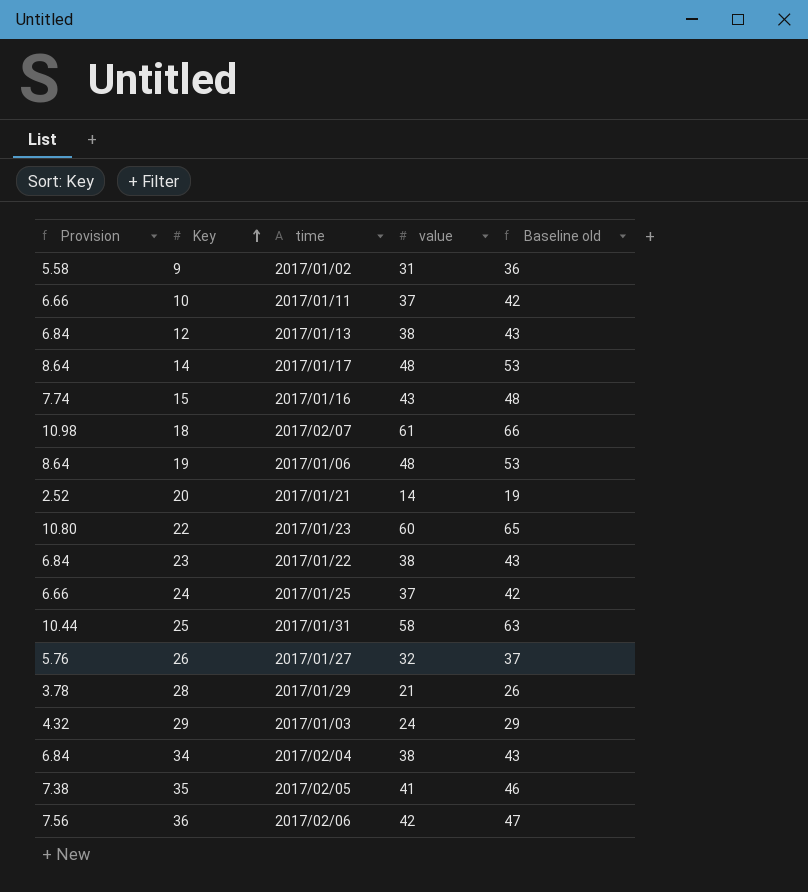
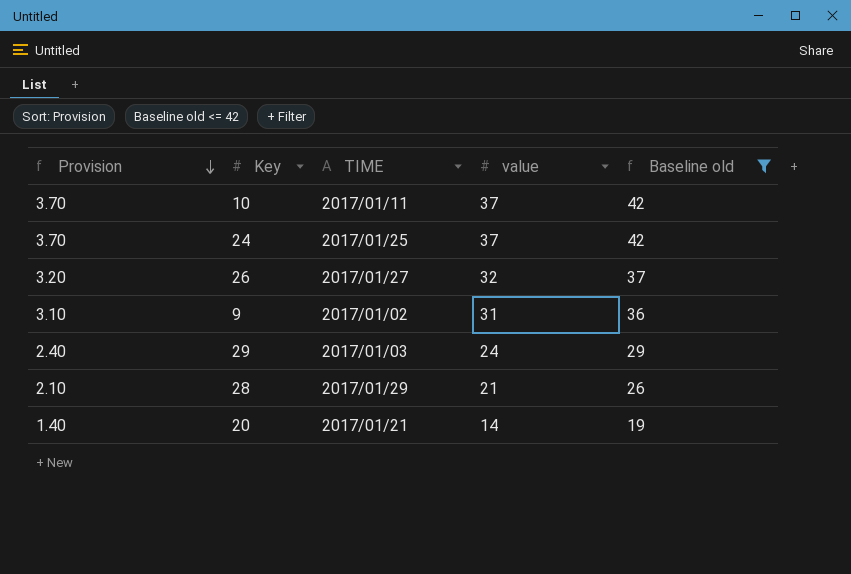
filter: none -> Baseline old <= 42
row order: Key ascending -> Provision descending
column Provision | formula: [value] * 0.18 -> [value] * 0.1
column name: time -> TIME

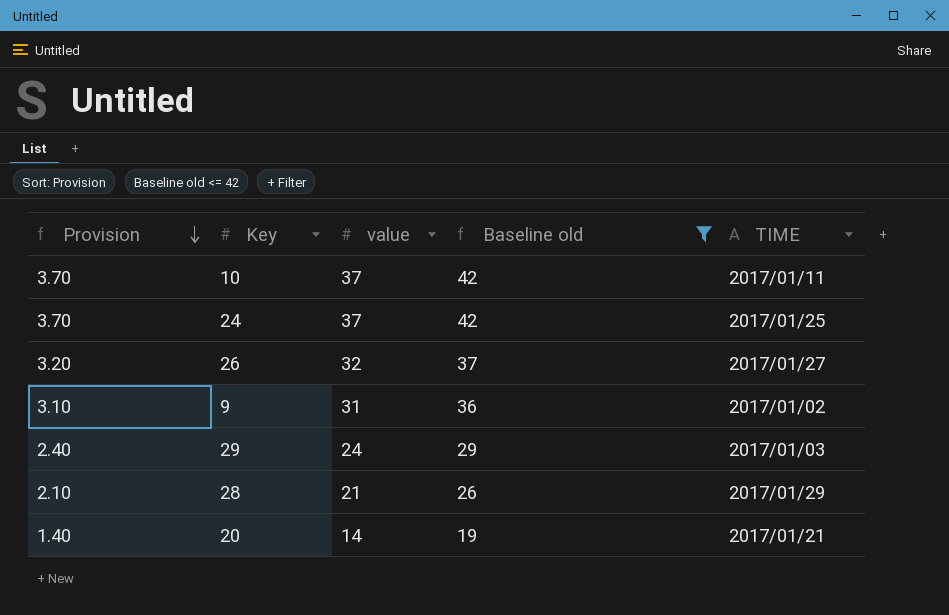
column TIME | position: 3 -> 5

